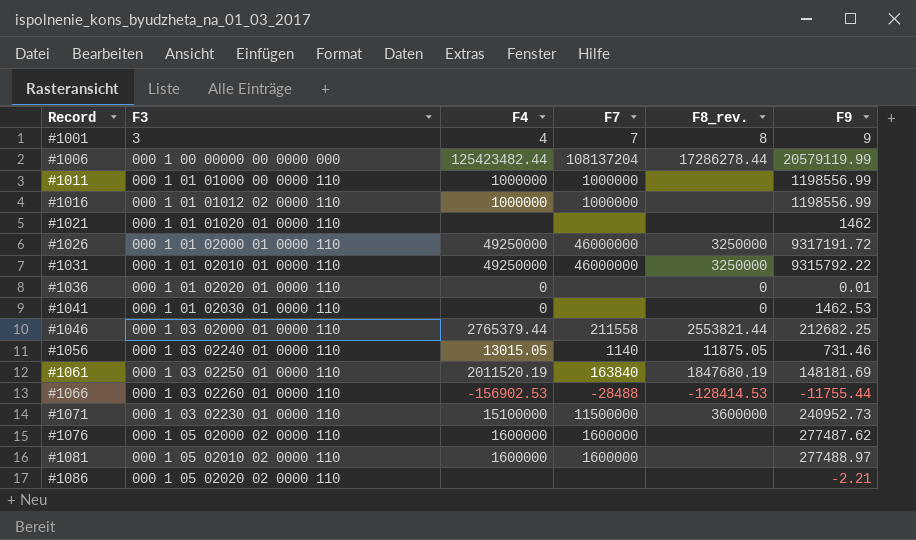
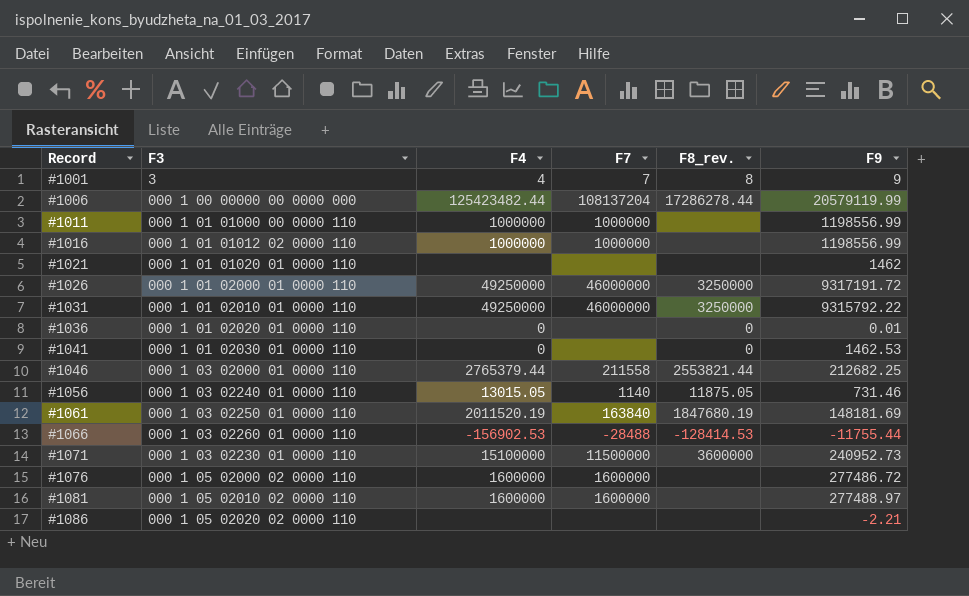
#1076 | F9: 277487.62 -> 277486.72

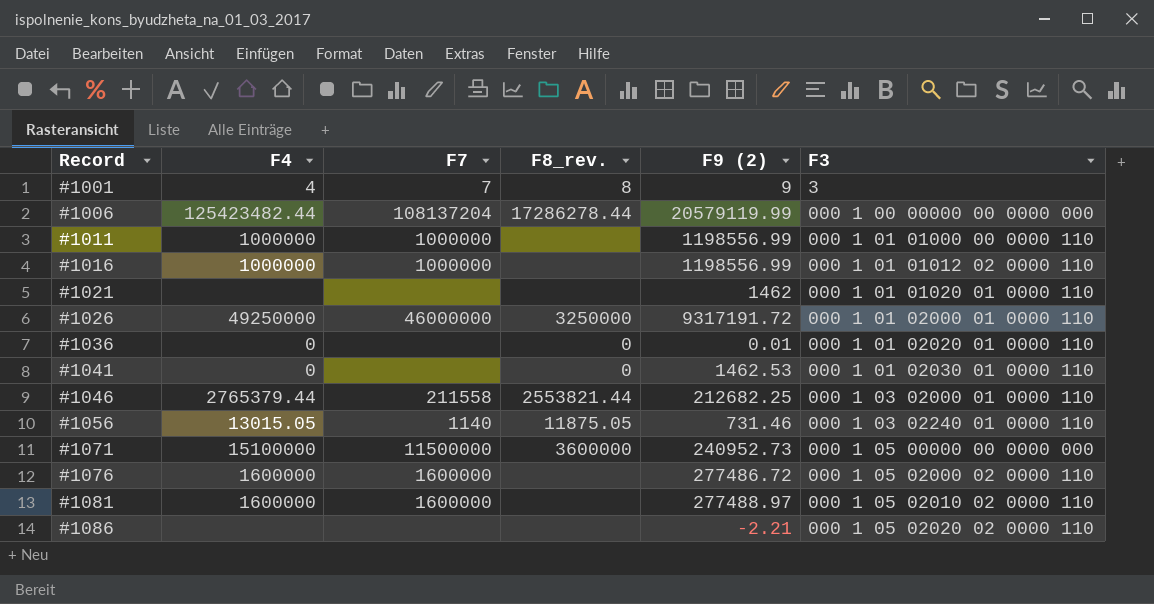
column name: F9 -> F9 (2)
column F3 | position: 2 -> 6
row #1031: 000 1 01 02010 01 0000 110 | 49250000 | 46000000 | 3250000 | 9315792.22 -> none
row #1061: 000 1 03 02250 01 0000 110 | 2011520.19 | 163840 | 1847680.19 | 148181.69 -> none
row #1066: 000 1 03 02260 01 0000 110 | -156902.53 | -28488 | -128414.53 | -11755.44 -> none
#1071 | F3: 000 1 03 02230 01 0000 110 -> 000 1 05 00000 00 0000 000

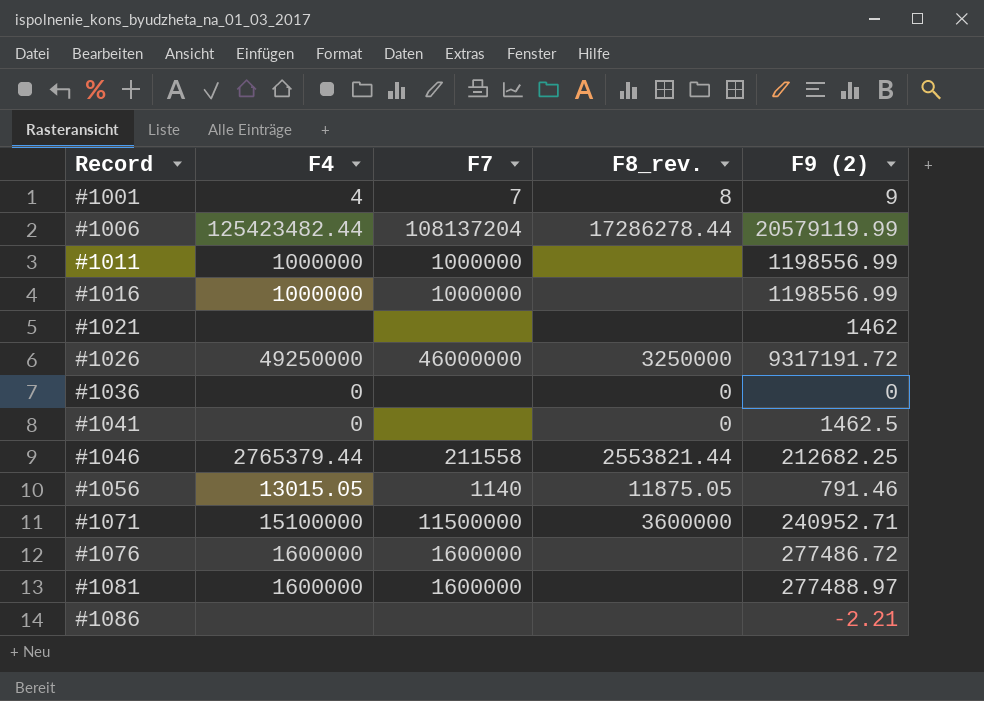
column F3 | position: 6 -> none
#1036 | F9 (2): 0.01 -> 0
#1041 | F9 (2): 1462.53 -> 1462.5
#1056 | F9 (2): 731.46 -> 791.46
#1071 | F9 (2): 240952.73 -> 240952.71

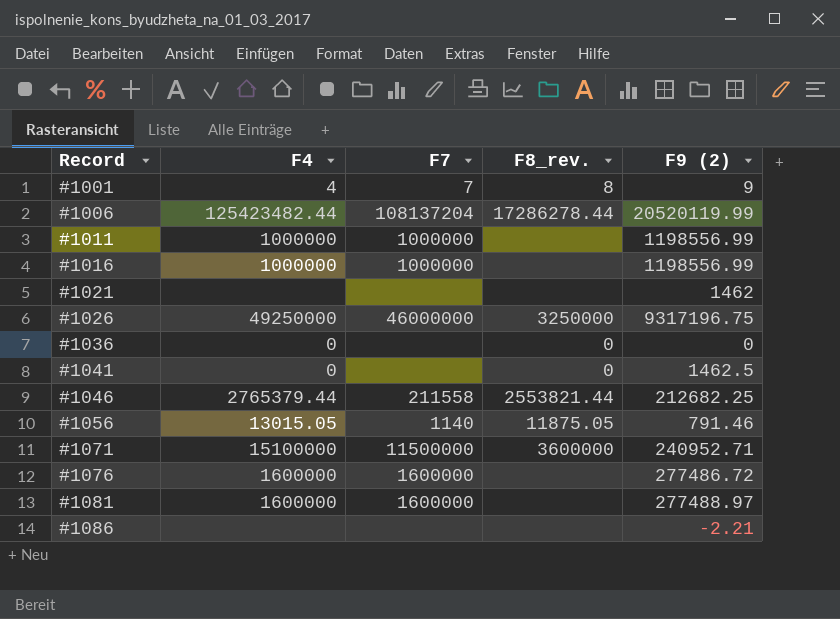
#1006 | F9 (2): 20579119.99 -> 20520119.99
#1026 | F9 (2): 9317191.72 -> 9317196.75

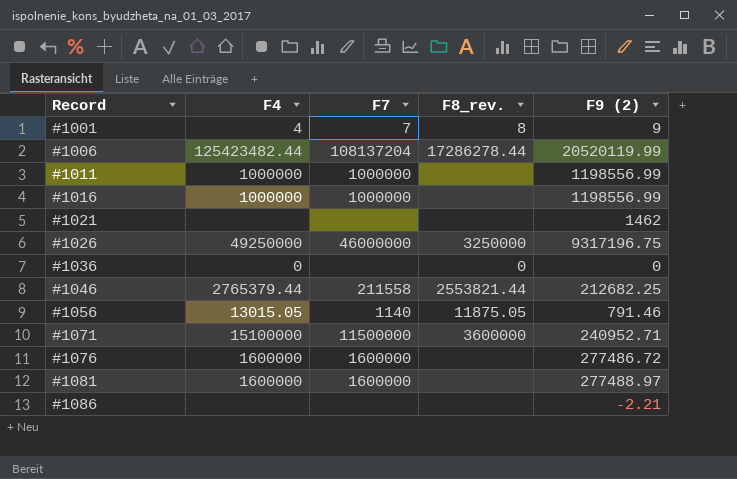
row #1041: 0 | none | 0 | 1462.5 -> none

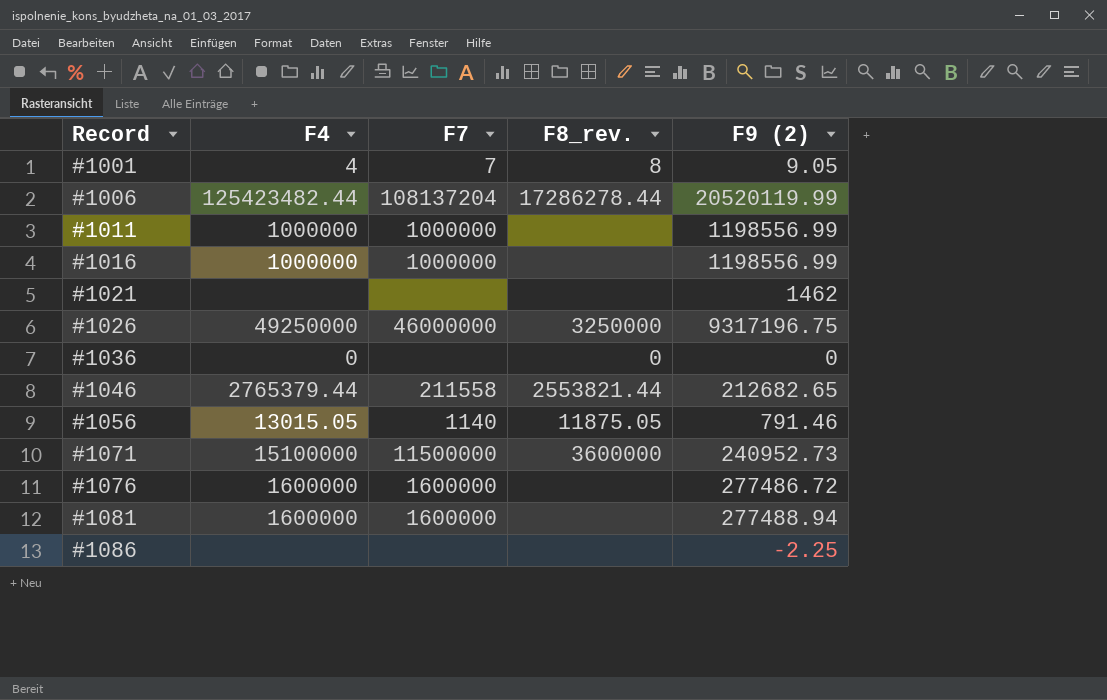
#1001 | F9 (2): 9 -> 9.05
#1046 | F9 (2): 212682.25 -> 212682.65
#1071 | F9 (2): 240952.71 -> 240952.73
#1081 | F9 (2): 277488.97 -> 277488.94
#1086 | F9 (2): -2.21 -> -2.25

